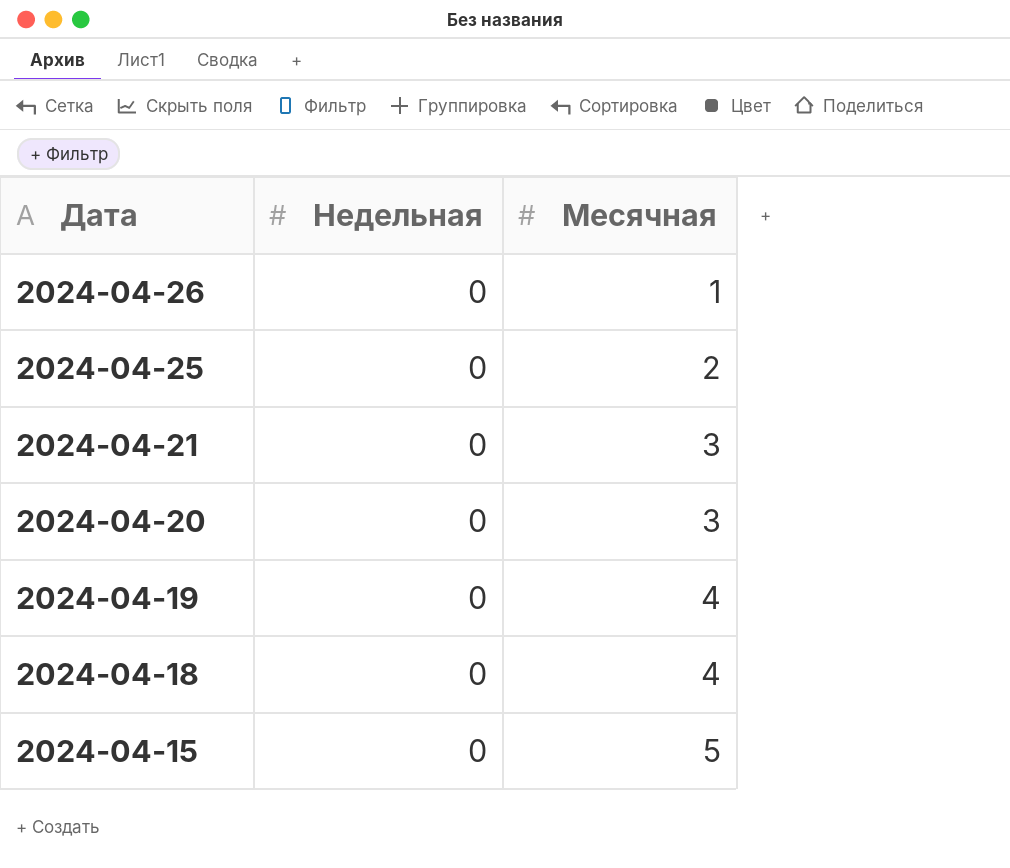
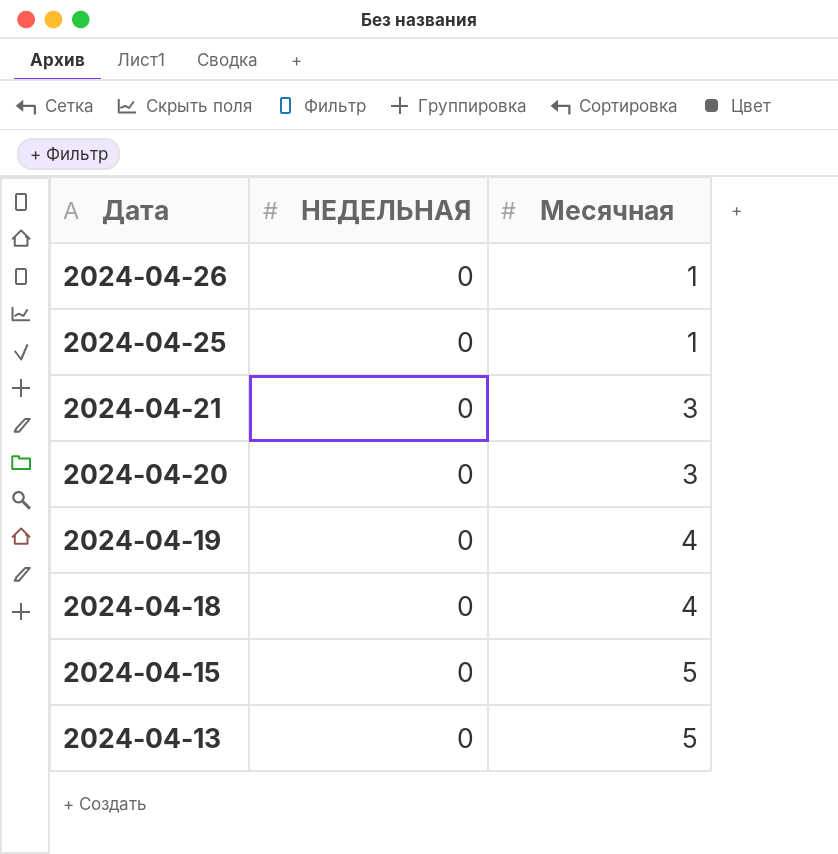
column name: Недельная -> НЕДЕЛЬНАЯ
2024-04-25 | Месячная: 2 -> 1
row 2024-04-13: none -> 0 | 5

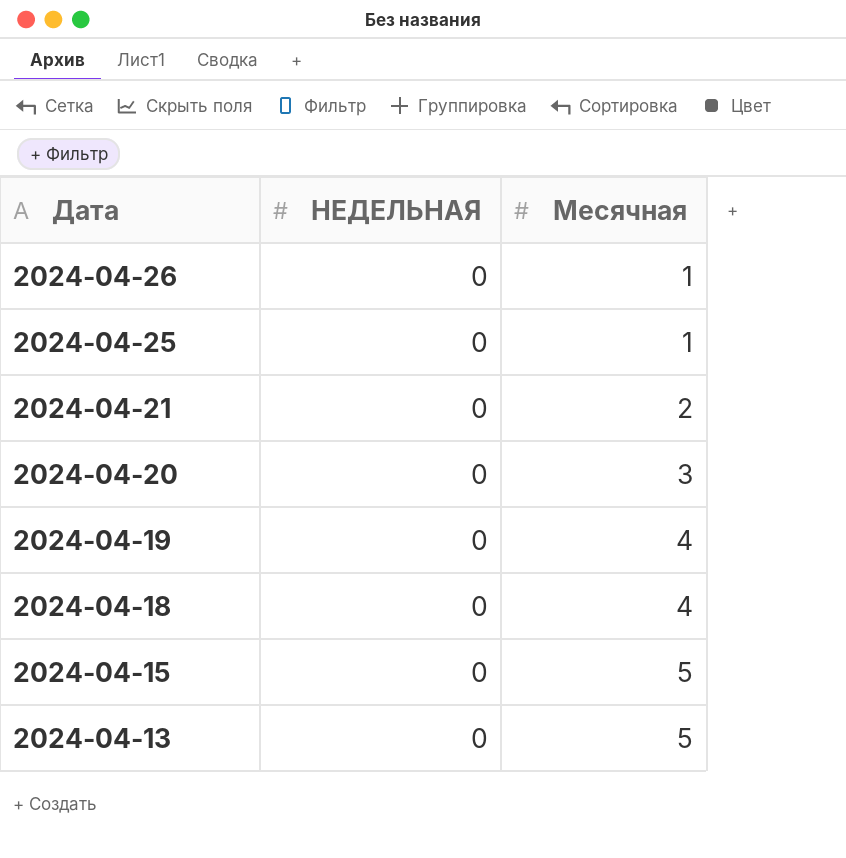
2024-04-21 | Месячная: 3 -> 2

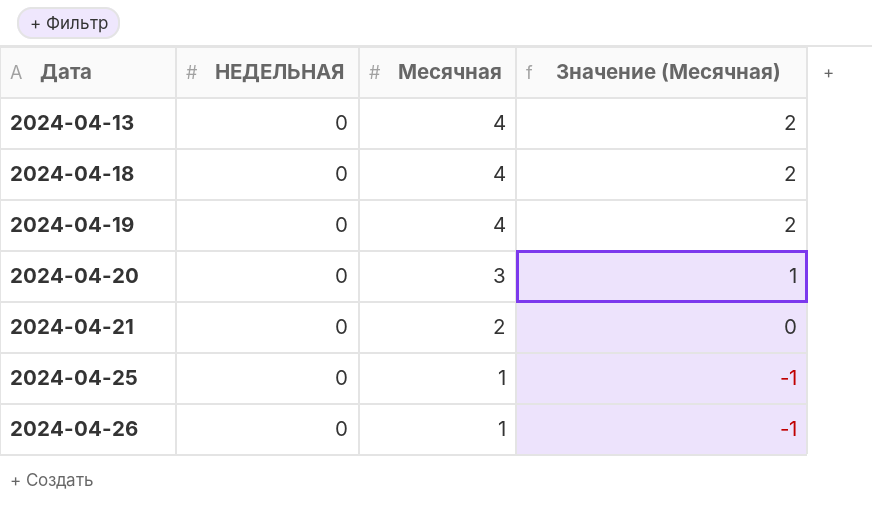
row order: Дата descending -> Дата ascending
column Значение (Месячная) | formula: none -> [Месячная] - 2
row 2024-04-15: 0 | 5 -> none
2024-04-13 | Месячная: 5 -> 4

